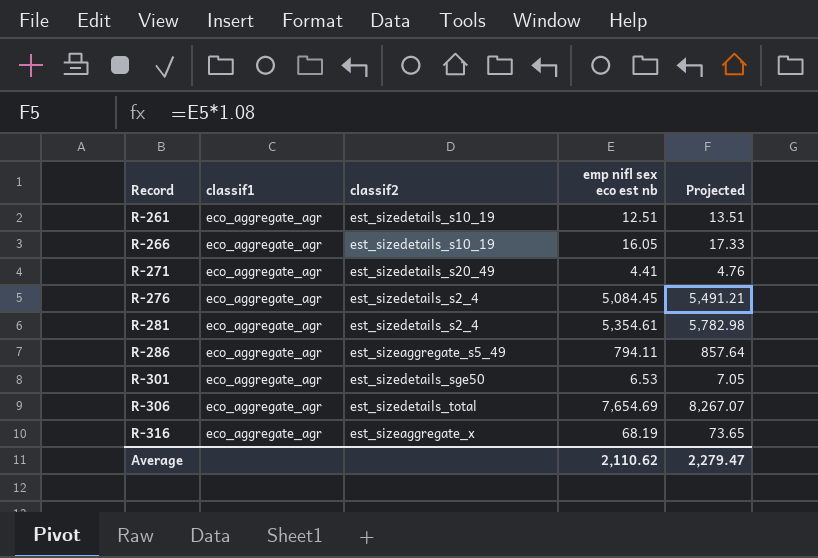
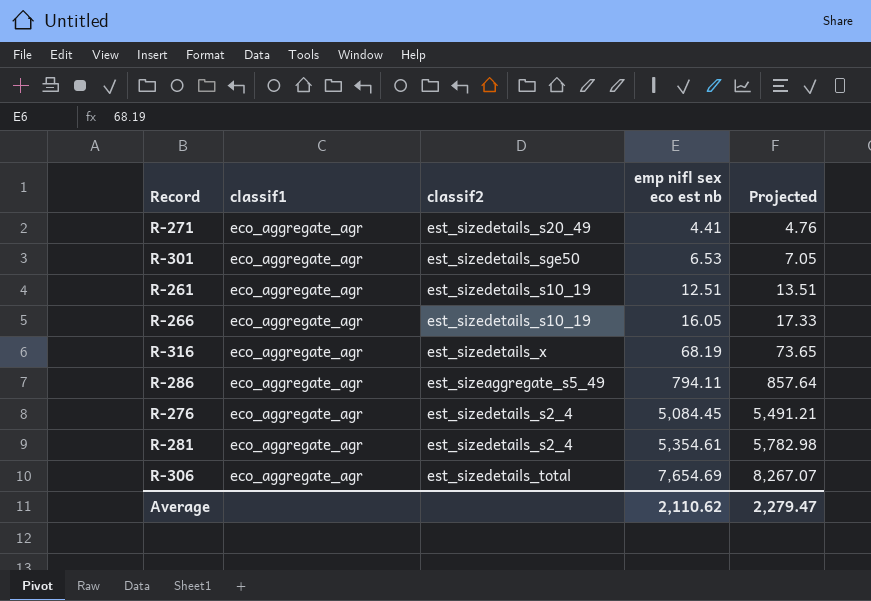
row order: Record ascending -> emp nifl sex eco est nb ascending
R-316 | classif2: est_sizeaggregate_x -> est_sizedetails_x

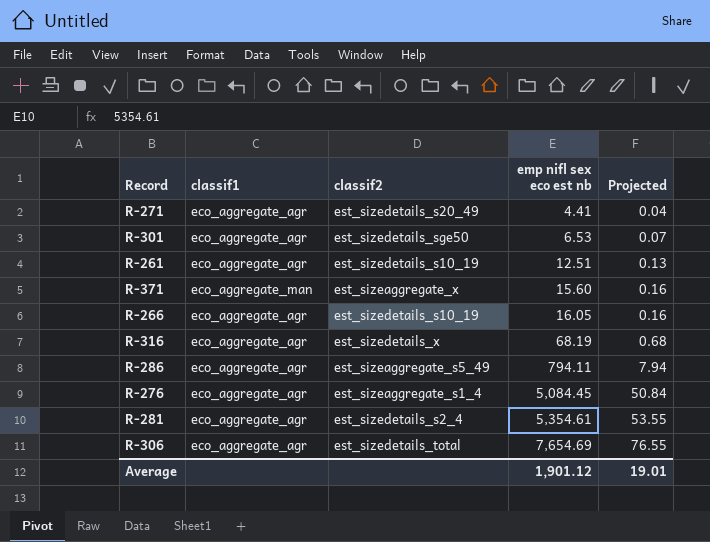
column Projected | formula: [emp nifl sex eco est nb] * 1.08 -> [emp nifl sex eco est nb] * 0.01
row R-371: none -> eco_aggregate_man | est_sizeaggregate_x | 15.60 | 0.16
R-276 | classif2: est_sizedetails_s2_4 -> est_sizeaggregate_s1_4
Average | emp nifl sex eco est nb: 2,110.62 -> 1,901.12
Average | Projected: 2,279.47 -> 19.01

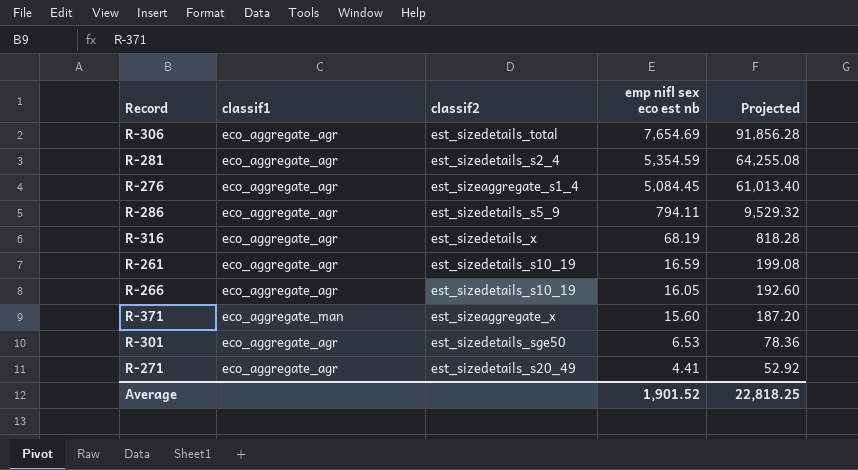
row order: emp nifl sex eco est nb ascending -> emp nifl sex eco est nb descending
column Projected | formula: [emp nifl sex eco est nb] * 0.01 -> [emp nifl sex eco est nb] * 12
R-281 | emp nifl sex eco est nb: 5,354.61 -> 5,354.59
R-286 | classif2: est_sizeaggregate_s5_49 -> est_sizedetails_s5_9
R-261 | emp nifl sex eco est nb: 12.51 -> 16.59
Average | emp nifl sex eco est nb: 1,901.12 -> 1,901.52
Average | Projected: 19.01 -> 22,818.25

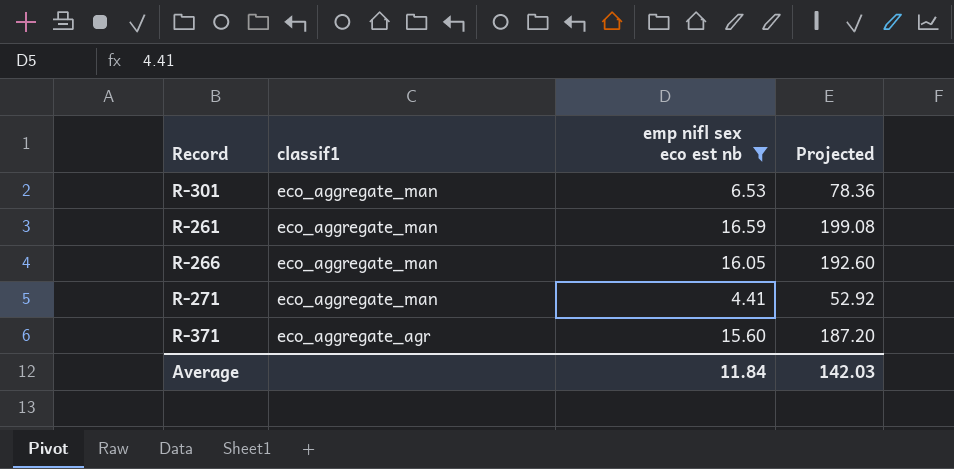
filter: none -> emp nifl sex eco est nb <= 16.59
row order: emp nifl sex eco est nb descending -> classif1 descending
column classif2 | position: 3 -> none
R-301 | classif1: eco_aggregate_agr -> eco_aggregate_man
R-261 | classif1: eco_aggregate_agr -> eco_aggregate_man
R-266 | classif1: eco_aggregate_agr -> eco_aggregate_man
R-271 | classif1: eco_aggregate_agr -> eco_aggregate_man
R-371 | classif1: eco_aggregate_man -> eco_aggregate_agr
Average | emp nifl sex eco est nb: 1,901.52 -> 11.84
Average | Projected: 22,818.25 -> 142.03

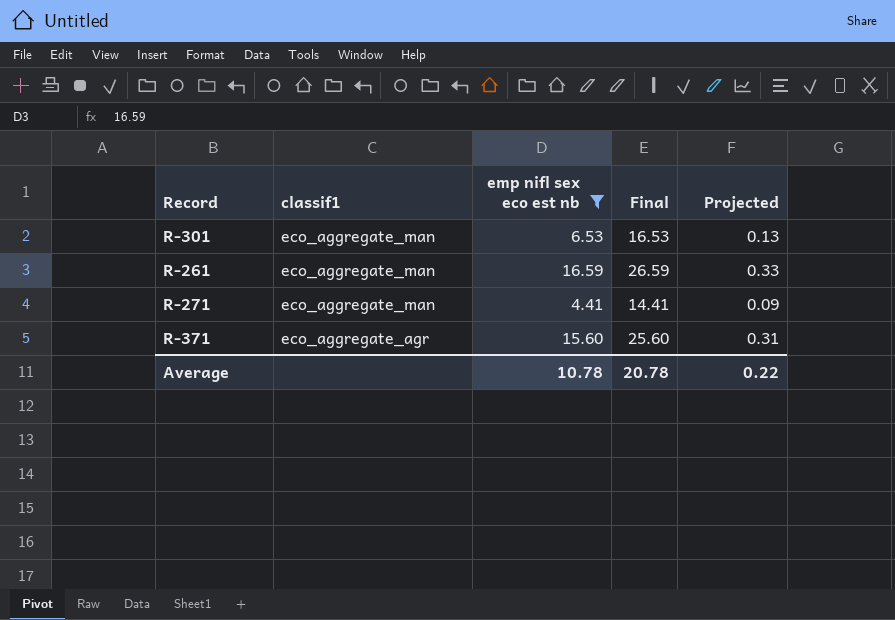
column Final | formula: none -> [emp nifl sex eco est nb] + 10
column Projected | formula: [emp nifl sex eco est nb] * 12 -> [emp nifl sex eco est nb] * 0.02
row R-266: eco_aggregate_man | 16.05 | 192.60 -> none
Average | emp nifl sex eco est nb: 11.84 -> 10.78
Average | Projected: 142.03 -> 0.22

